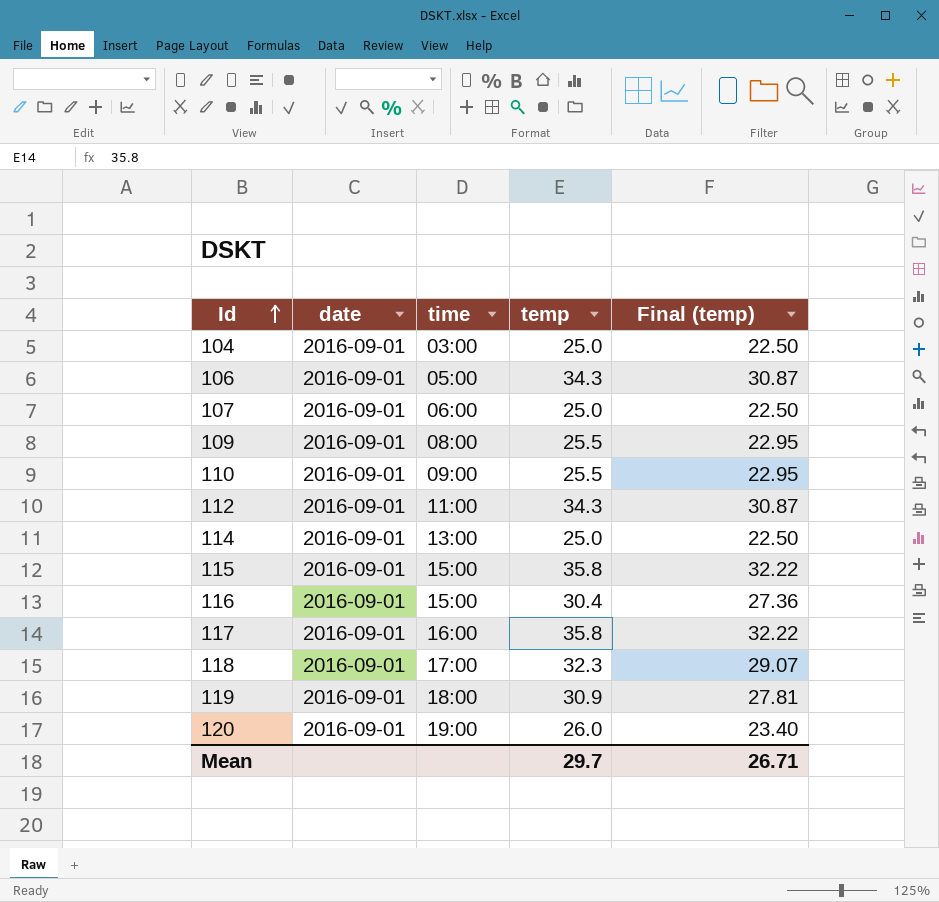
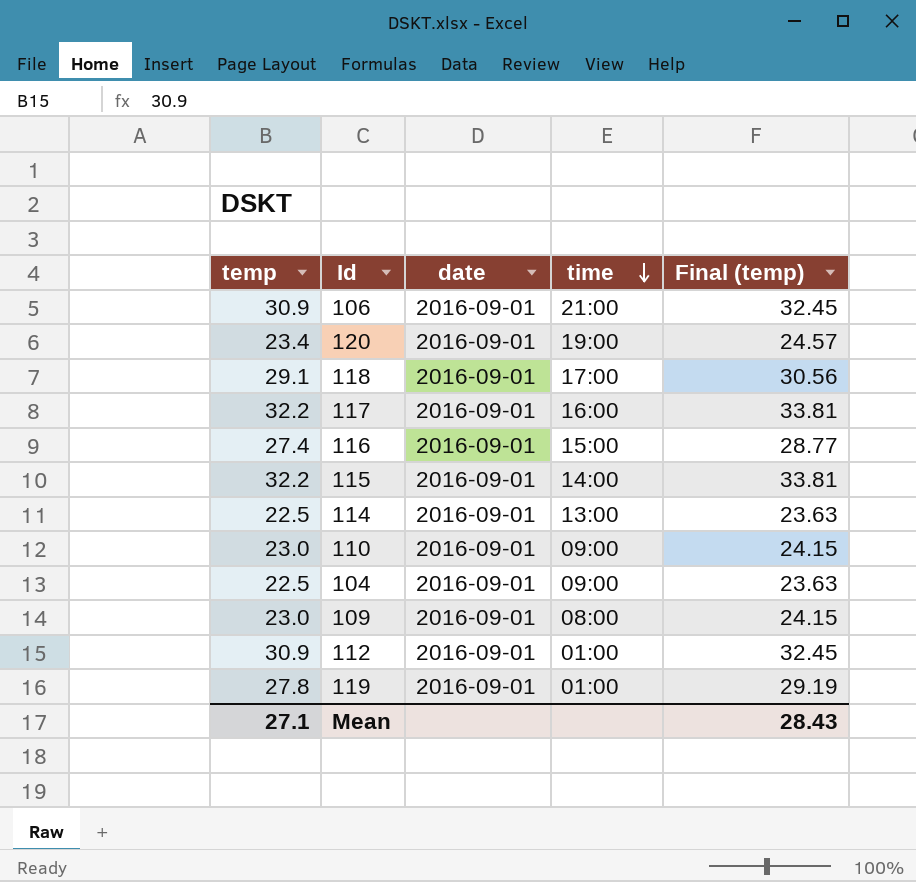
row order: Id ascending -> time descending
column temp | position: 4 -> 1
column Final (temp) | formula: [temp] * 0.9 -> [temp] * 1.05
row 107: 2016-09-01 | 06:00 | 25.0 | 22.50 -> none
106 | temp: 34.3 -> 30.9
106 | time: 05:00 -> 21:00
120 | temp: 26.0 -> 23.4
118 | temp: 32.3 -> 29.1
117 | temp: 35.8 -> 32.2
116 | temp: 30.4 -> 27.4
115 | temp: 35.8 -> 32.2
115 | time: 15:00 -> 14:00
114 | temp: 25.0 -> 22.5
110 | temp: 25.5 -> 23.0
104 | temp: 25.0 -> 22.5
104 | time: 03:00 -> 09:00
109 | temp: 25.5 -> 23.0
112 | temp: 34.3 -> 30.9
112 | time: 11:00 -> 01:00
119 | temp: 30.9 -> 27.8
119 | time: 18:00 -> 01:00
Mean | temp: 29.7 -> 27.1
Mean | Final (temp): 26.71 -> 28.43

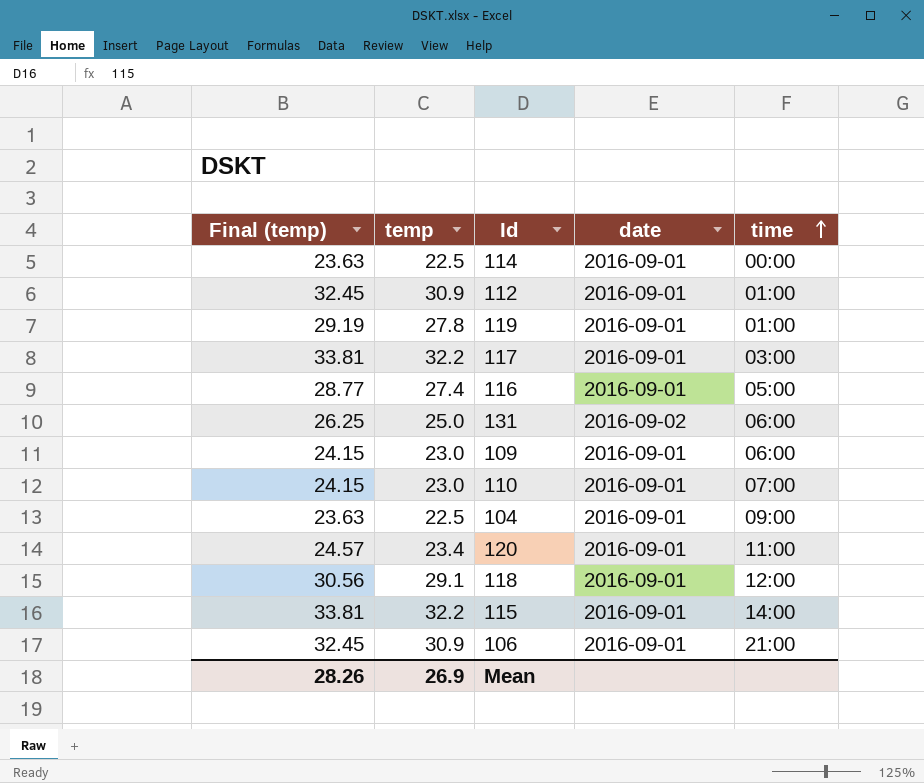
row order: time descending -> time ascending
column Final (temp) | position: 5 -> 1
114 | time: 13:00 -> 00:00
117 | time: 16:00 -> 03:00
116 | time: 15:00 -> 05:00
row 131: none -> 26.25 | 25.0 | 2016-09-02 | 06:00
109 | time: 08:00 -> 06:00
110 | time: 09:00 -> 07:00
120 | time: 19:00 -> 11:00
118 | time: 17:00 -> 12:00
Mean | Final (temp): 28.43 -> 28.26
Mean | temp: 27.1 -> 26.9

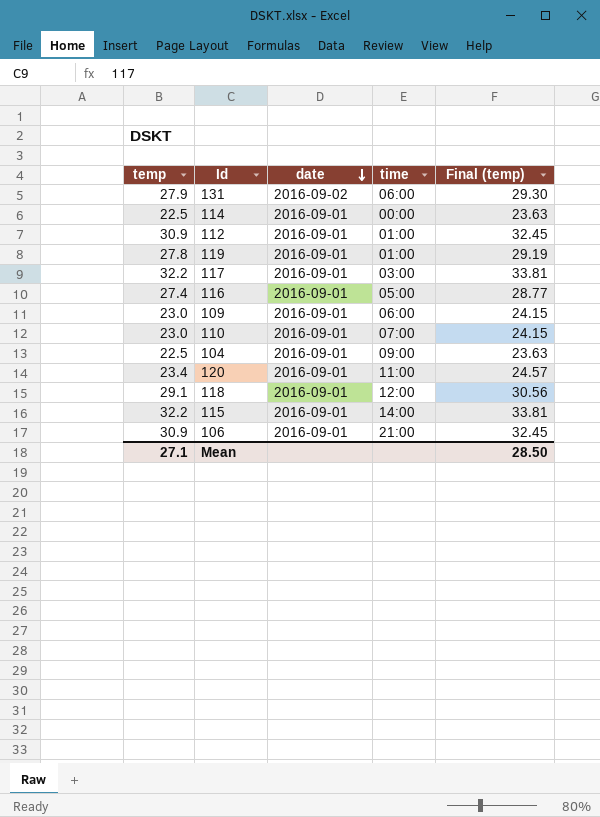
row order: time ascending -> date descending
column Final (temp) | position: 1 -> 5
131 | temp: 25.0 -> 27.9
131 | Final (temp): 26.25 -> 29.30
Mean | temp: 26.9 -> 27.1
Mean | Final (temp): 28.26 -> 28.50

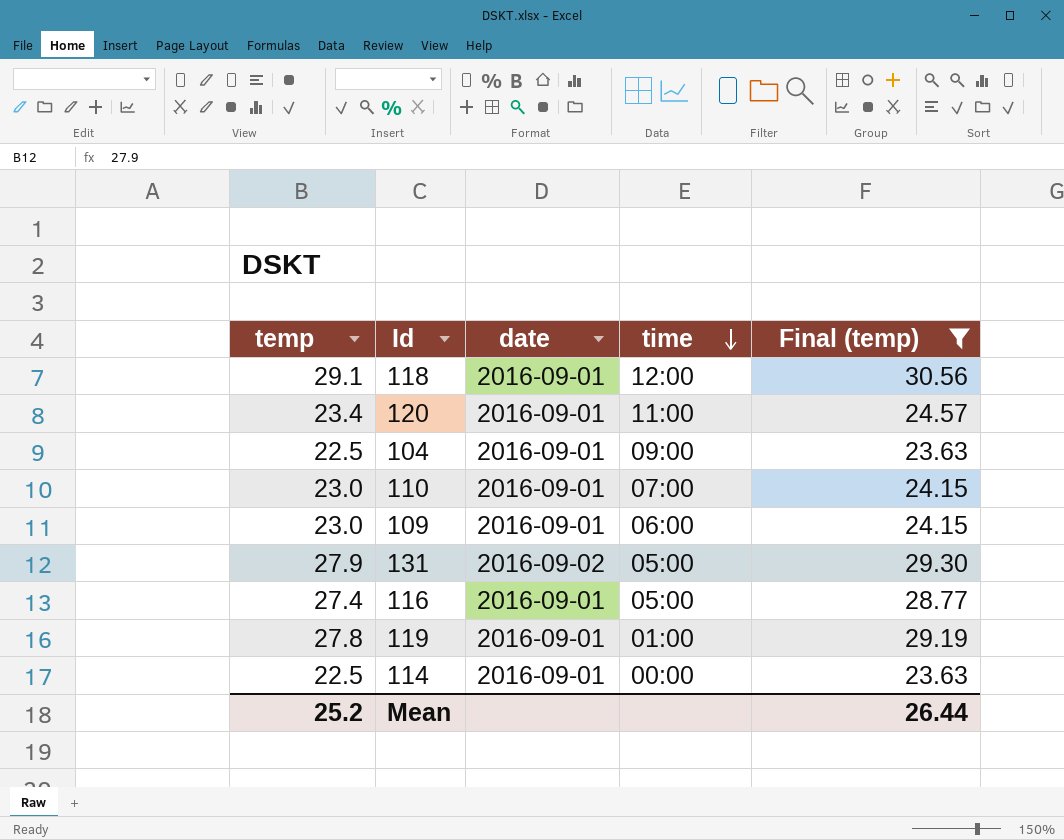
filter: none -> Final (temp) <= 30.56
row order: date descending -> time descending
131 | time: 06:00 -> 05:00
Mean | temp: 27.1 -> 25.2
Mean | Final (temp): 28.50 -> 26.44

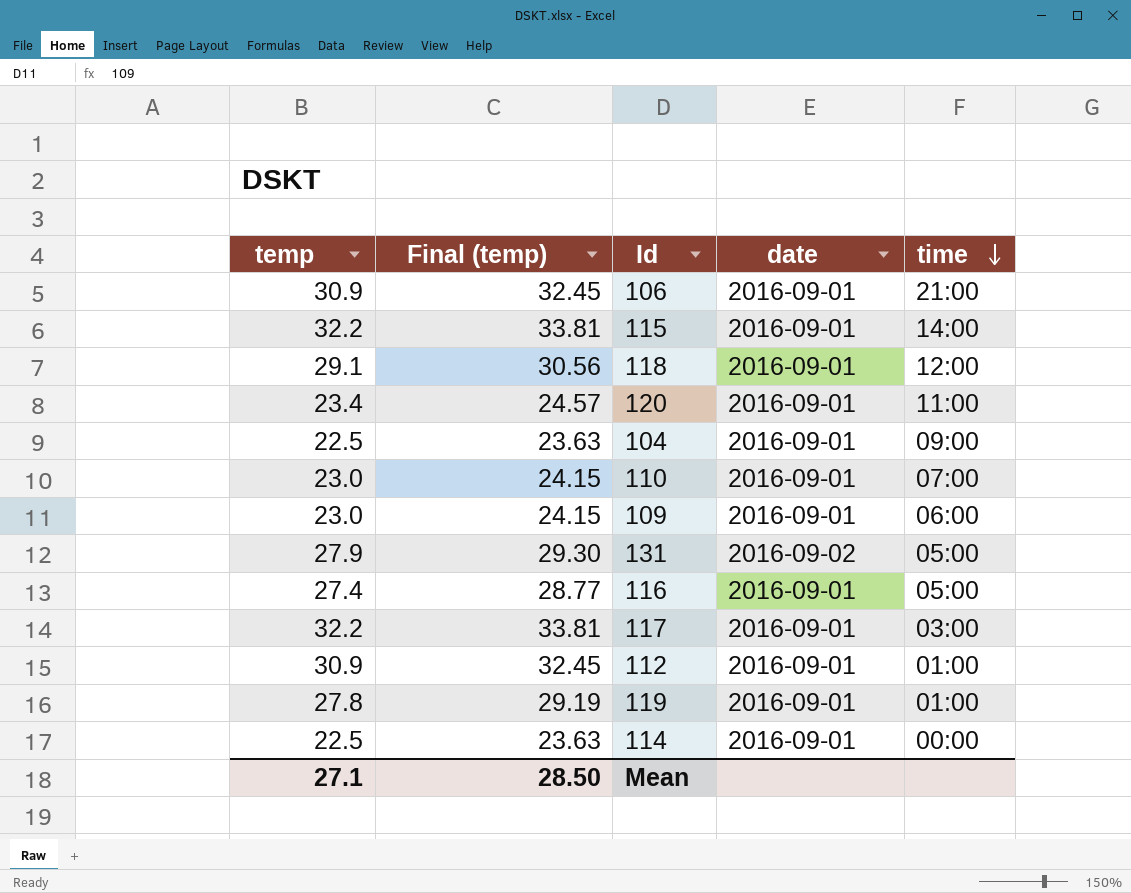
filter: Final (temp) <= 30.56 -> none
column Final (temp) | position: 5 -> 2
Mean | temp: 25.2 -> 27.1
Mean | Final (temp): 26.44 -> 28.50

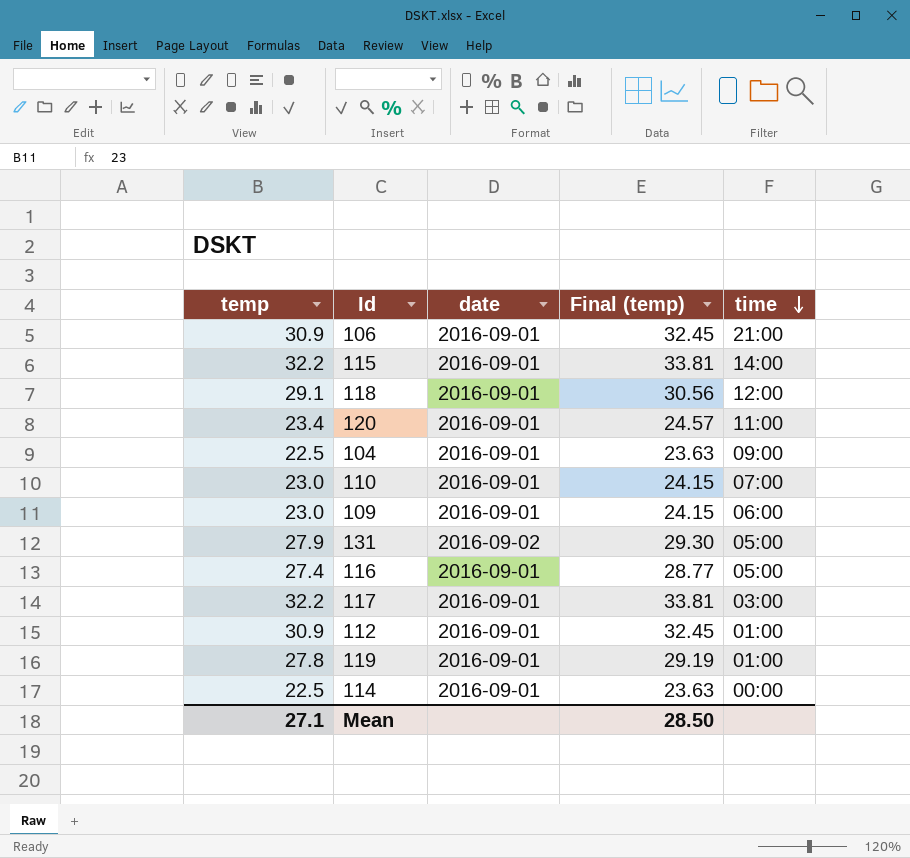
column Final (temp) | position: 2 -> 4

